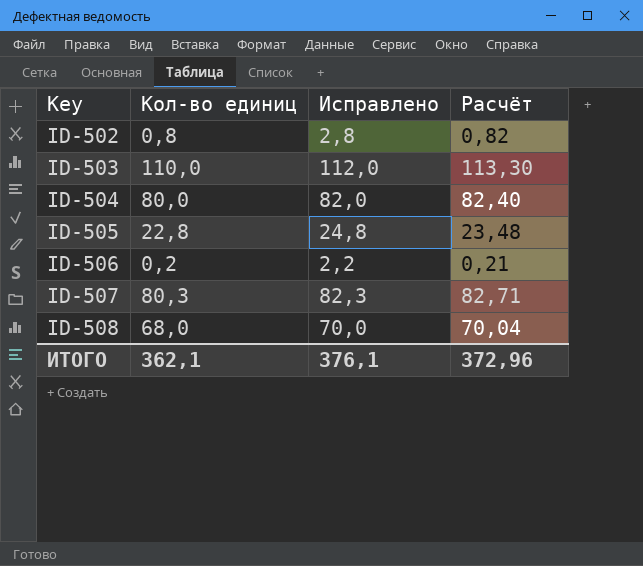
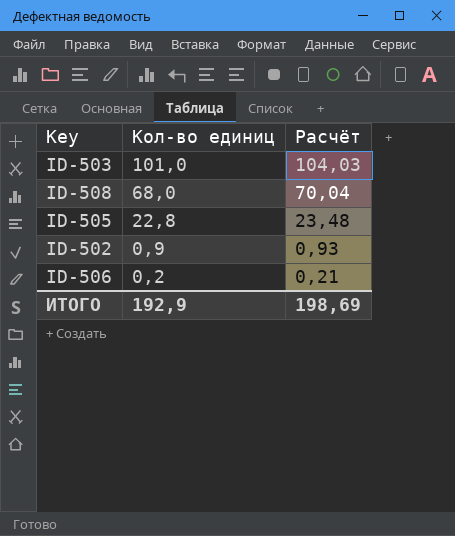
row order: Key ascending -> Кол-во единиц descending
column Исправлено | formula: [Кол-во единиц] + 2 -> none
row ID-504: 80,0 | 82,0 | 82,40 -> none
row ID-507: 80,3 | 82,3 | 82,71 -> none
ID-503 | Кол-во единиц: 110,0 -> 101,0
ID-503 | Расчёт: 113,30 -> 104,03
ID-502 | Кол-во единиц: 0,8 -> 0,9
ID-502 | Расчёт: 0,82 -> 0,93
ИТОГО | Кол-во единиц: 362,1 -> 192,9
ИТОГО | Расчёт: 372,96 -> 198,69

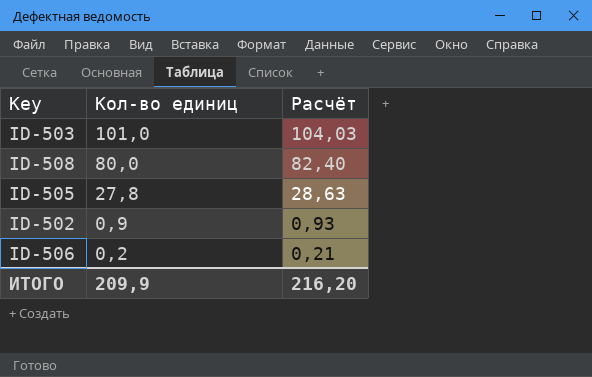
ID-508 | Кол-во единиц: 68,0 -> 80,0
ID-508 | Расчёт: 70,04 -> 82,40
ID-505 | Кол-во единиц: 22,8 -> 27,8
ID-505 | Расчёт: 23,48 -> 28,63
ИТОГО | Кол-во единиц: 192,9 -> 209,9
ИТОГО | Расчёт: 198,69 -> 216,20

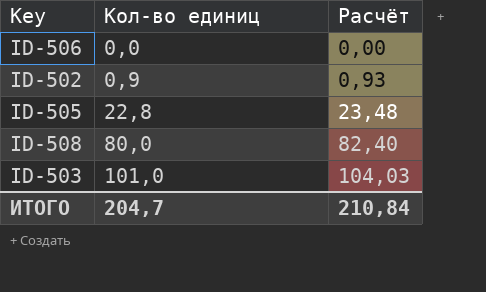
row order: Кол-во единиц descending -> Кол-во единиц ascending
ID-506 | Кол-во единиц: 0,2 -> 0,0
ID-506 | Расчёт: 0,21 -> 0,00
ID-505 | Кол-во единиц: 27,8 -> 22,8
ID-505 | Расчёт: 28,63 -> 23,48
ИТОГО | Кол-во единиц: 209,9 -> 204,7
ИТОГО | Расчёт: 216,20 -> 210,84

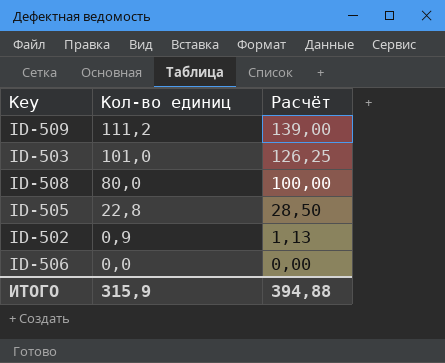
row order: Кол-во единиц ascending -> Кол-во единиц descending
column Расчёт | formula: [Кол-во единиц] * 1,03 -> [Кол-во единиц] * 1,25
row ID-509: none -> 111,2 | 139,00
ИТОГО | Кол-во единиц: 204,7 -> 315,9
ИТОГО | Расчёт: 210,84 -> 394,88

